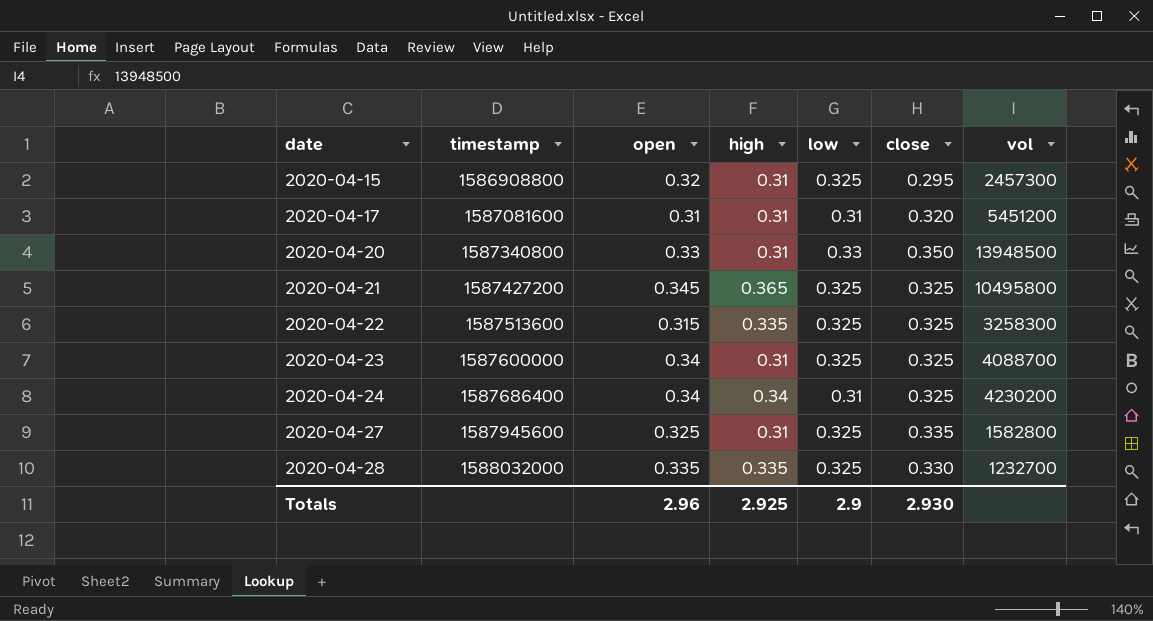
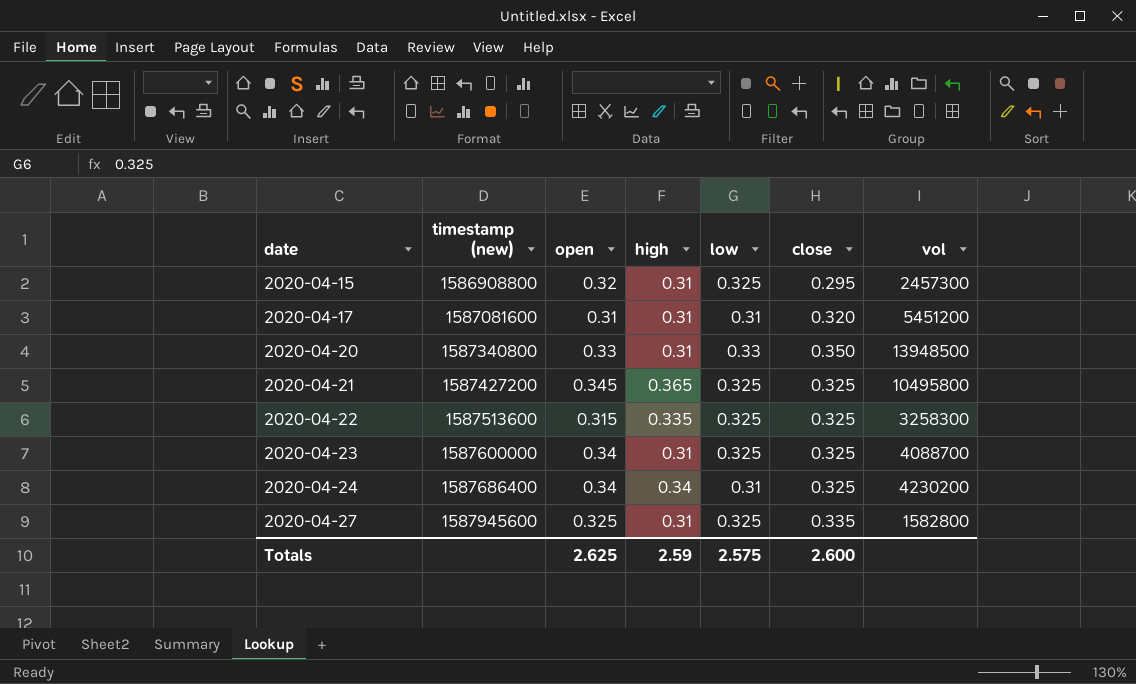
column name: timestamp -> timestamp (new)
row 2020-04-28: 1588032000 | 0.335 | 0.335 | 0.325 | 0.330 | 1232700 -> none
Totals | open: 2.96 -> 2.625
Totals | high: 2.925 -> 2.59
Totals | low: 2.9 -> 2.575
Totals | close: 2.930 -> 2.600

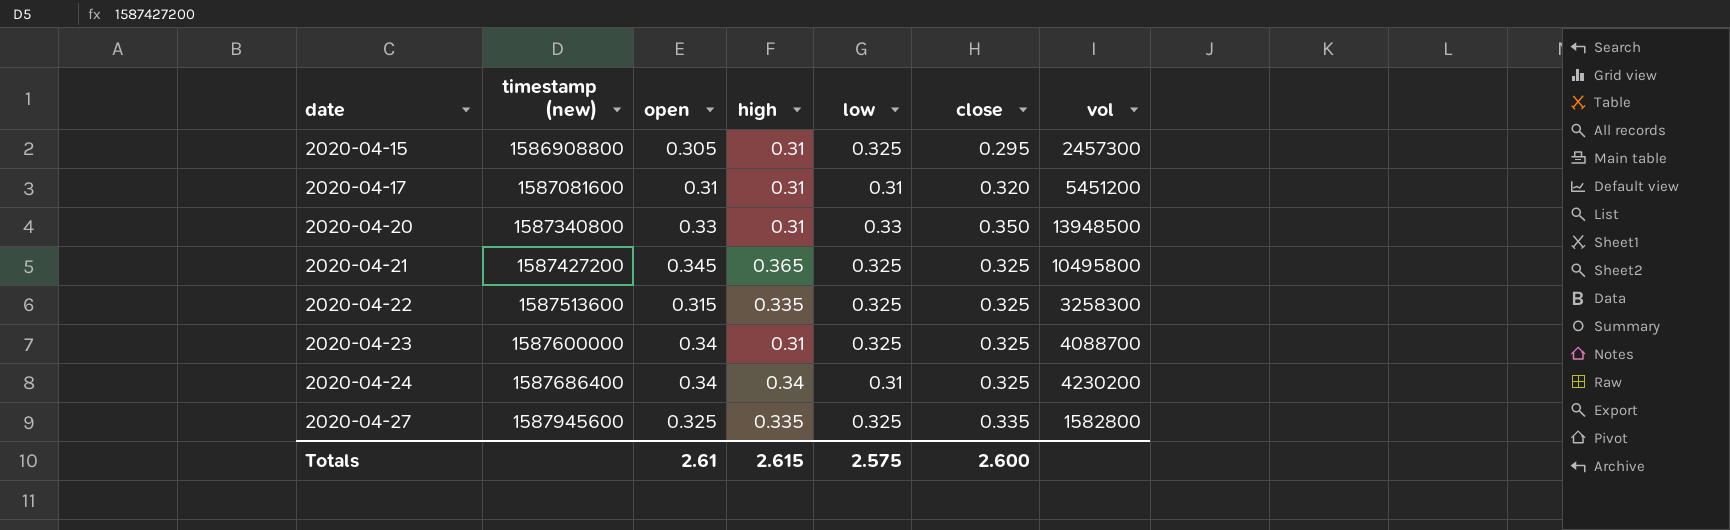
2020-04-15 | open: 0.32 -> 0.305
2020-04-27 | high: 0.31 -> 0.335
Totals | open: 2.625 -> 2.61
Totals | high: 2.59 -> 2.615

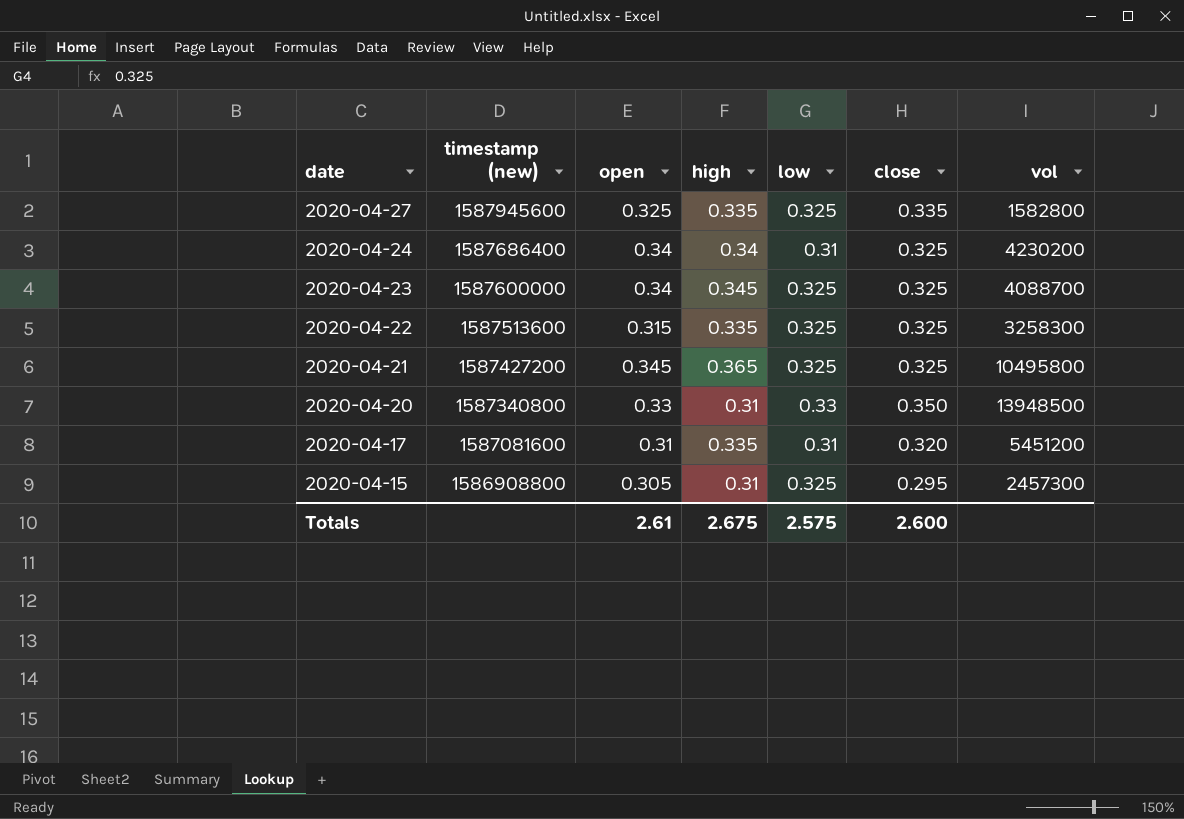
row order: date ascending -> date descending
2020-04-23 | high: 0.31 -> 0.345
2020-04-17 | high: 0.31 -> 0.335
Totals | high: 2.615 -> 2.675

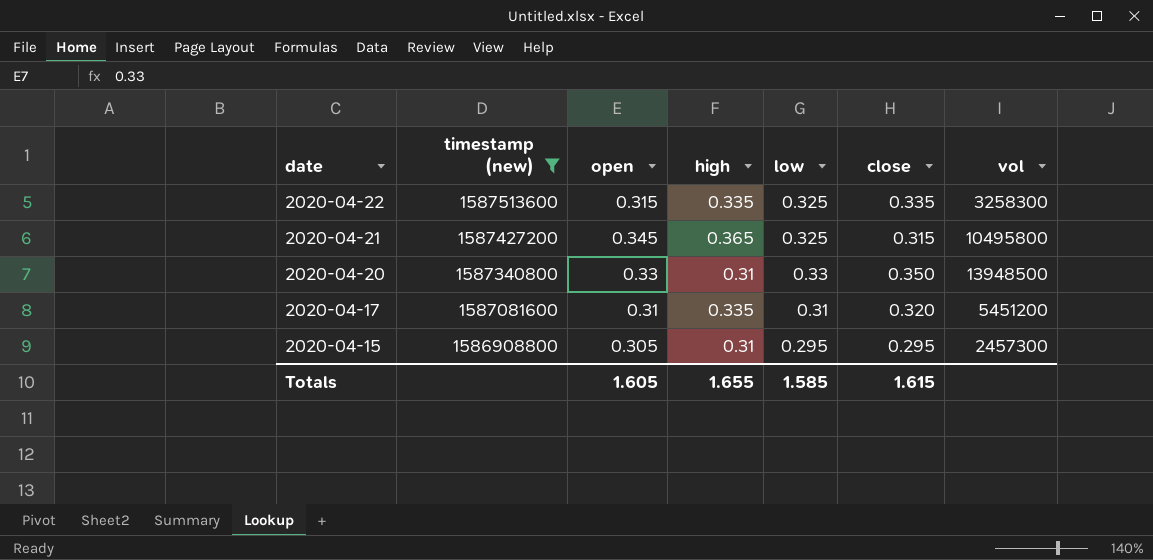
filter: none -> timestamp (new) <= 1587513600
2020-04-22 | close: 0.325 -> 0.335
2020-04-21 | close: 0.325 -> 0.315
2020-04-15 | low: 0.325 -> 0.295
Totals | open: 2.61 -> 1.605
Totals | high: 2.675 -> 1.655
Totals | low: 2.575 -> 1.585
Totals | close: 2.600 -> 1.615

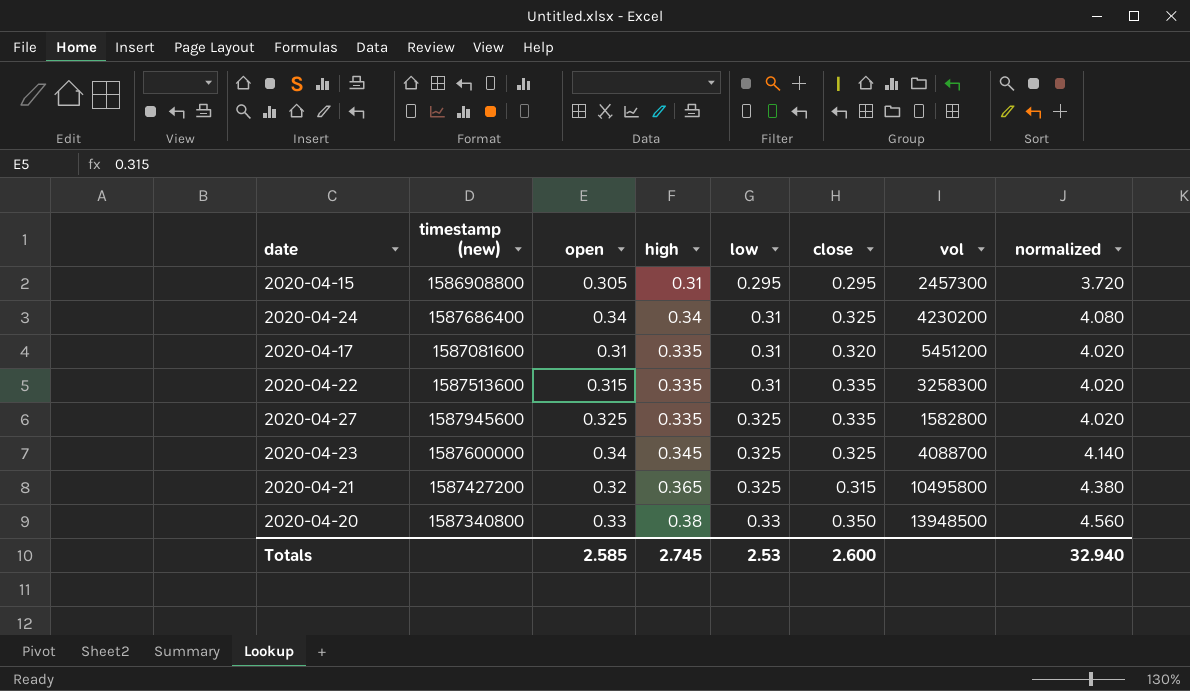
filter: timestamp (new) <= 1587513600 -> none
row order: date descending -> low ascending
column normalized | formula: none -> [high] * 12
2020-04-22 | low: 0.325 -> 0.31
2020-04-21 | open: 0.345 -> 0.32
2020-04-20 | high: 0.31 -> 0.38
Totals | open: 1.605 -> 2.585
Totals | high: 1.655 -> 2.745
Totals | low: 1.585 -> 2.53
Totals | close: 1.615 -> 2.600

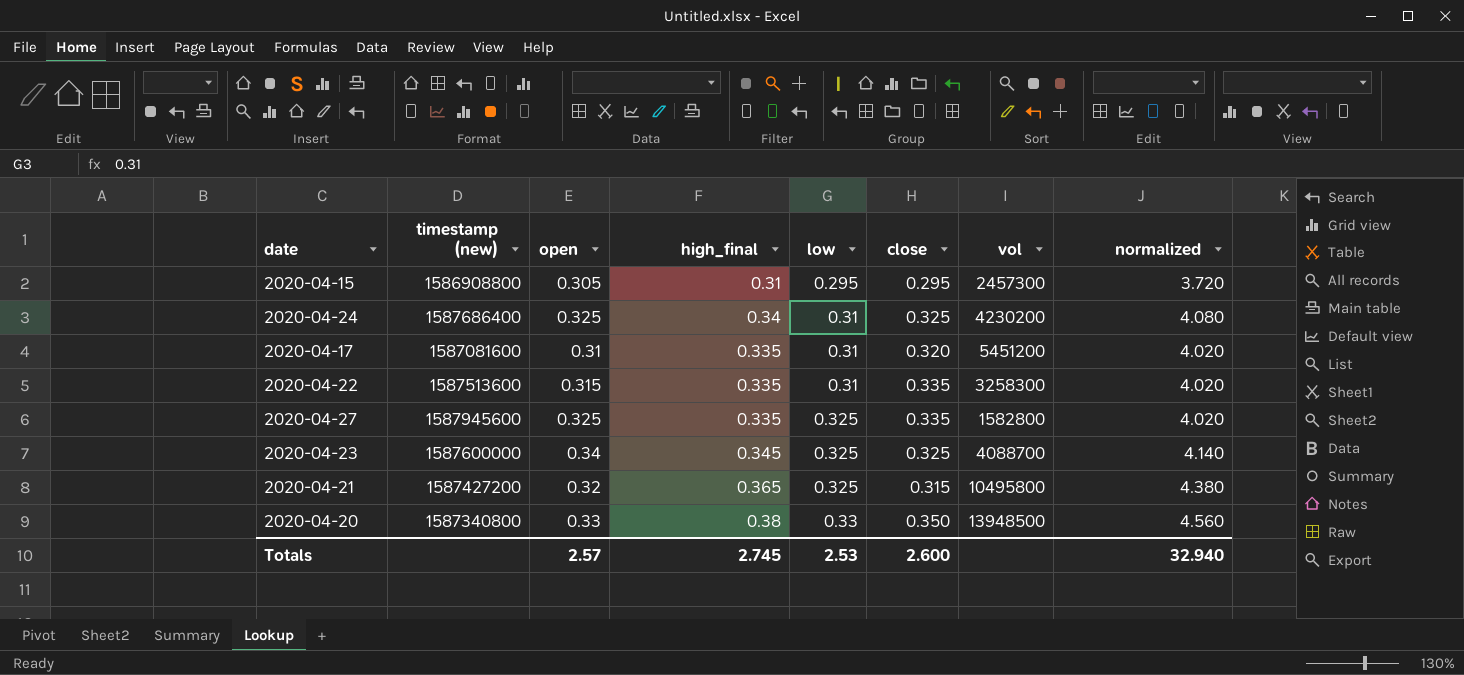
column name: high -> high_final
2020-04-24 | open: 0.34 -> 0.325
Totals | open: 2.585 -> 2.57

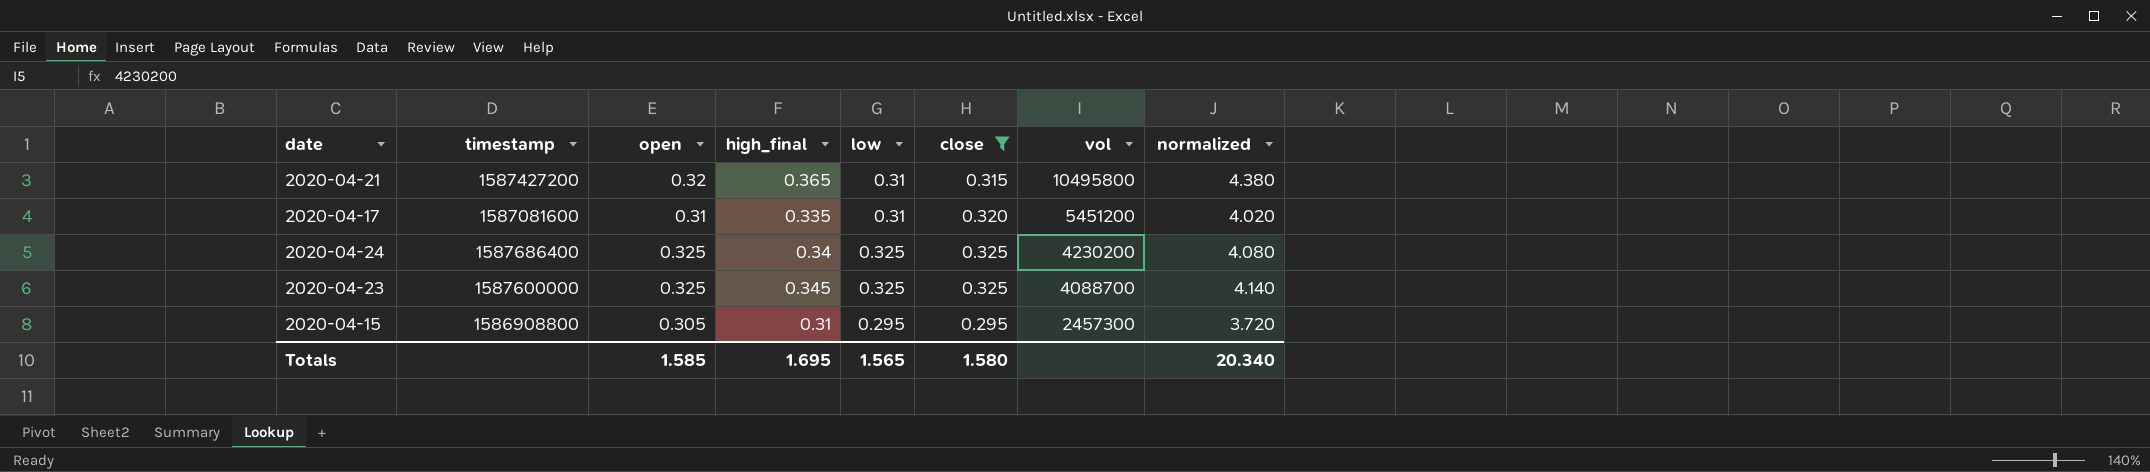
filter: none -> close <= 0.325
row order: low ascending -> vol descending
column name: timestamp (new) -> timestamp
2020-04-21 | low: 0.325 -> 0.31
2020-04-24 | low: 0.31 -> 0.325
2020-04-23 | open: 0.34 -> 0.325
Totals | open: 2.57 -> 1.585
Totals | high_final: 2.745 -> 1.695
Totals | low: 2.53 -> 1.565
Totals | close: 2.600 -> 1.580
Totals | normalized: 32.940 -> 20.340

